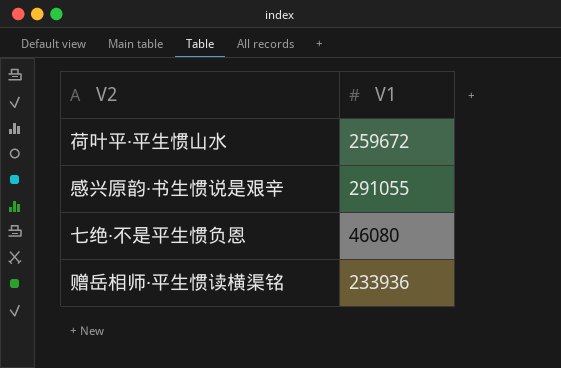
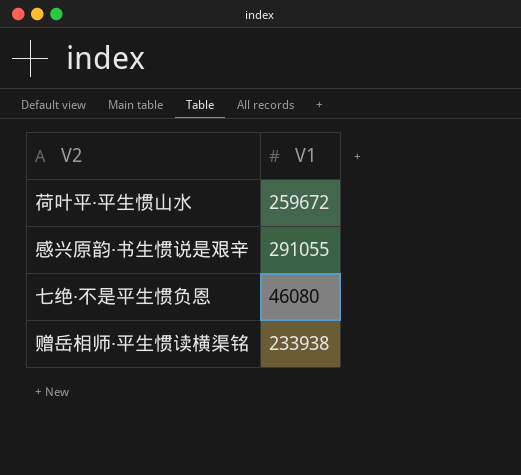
赠岳相师·平生惯读横渠铭 | V1: 233936 -> 233938

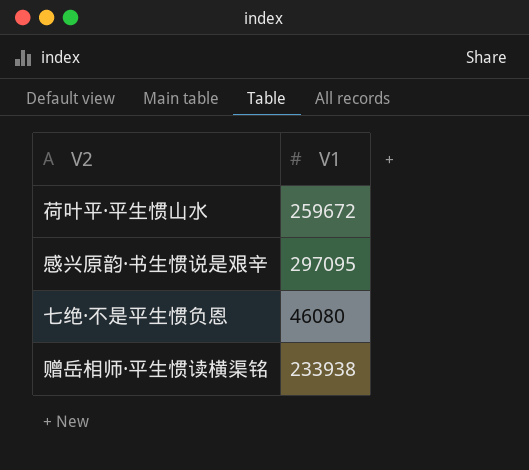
感兴原韵·书生惯说是艰辛 | V1: 291055 -> 297095

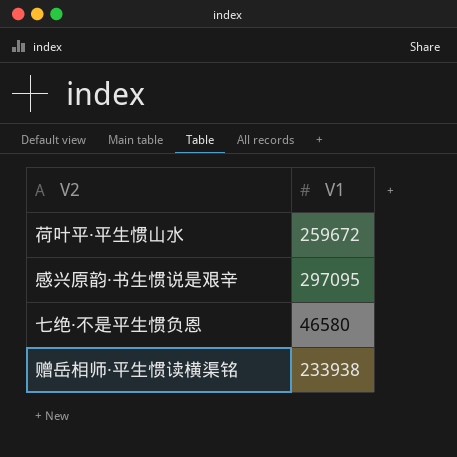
七绝·不是平生惯负恩 | V1: 46080 -> 46580

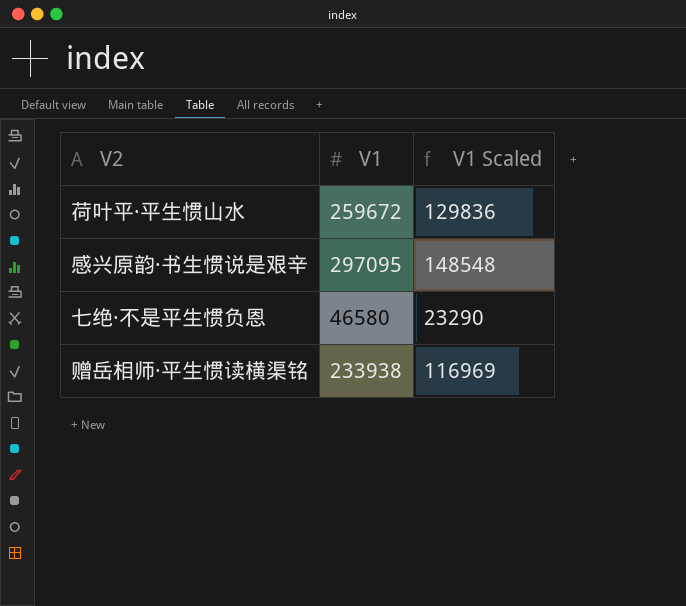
column V1 Scaled | formula: none -> [V1] * 0.5

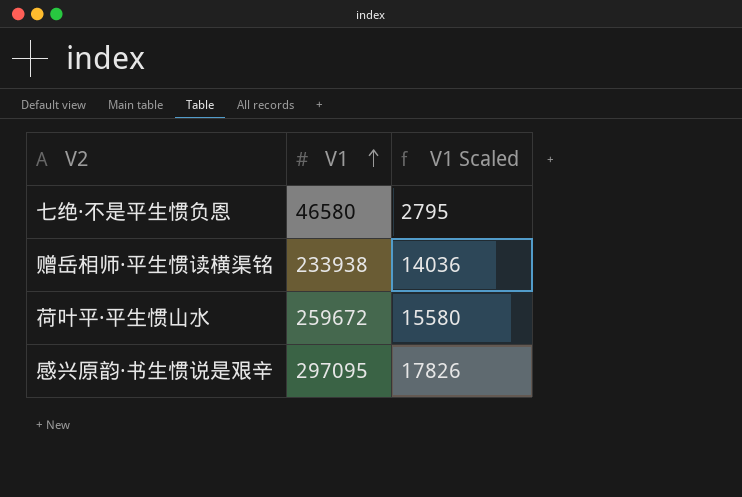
row order: none -> V1 ascending
column V1 Scaled | formula: [V1] * 0.5 -> [V1] * 0.06

